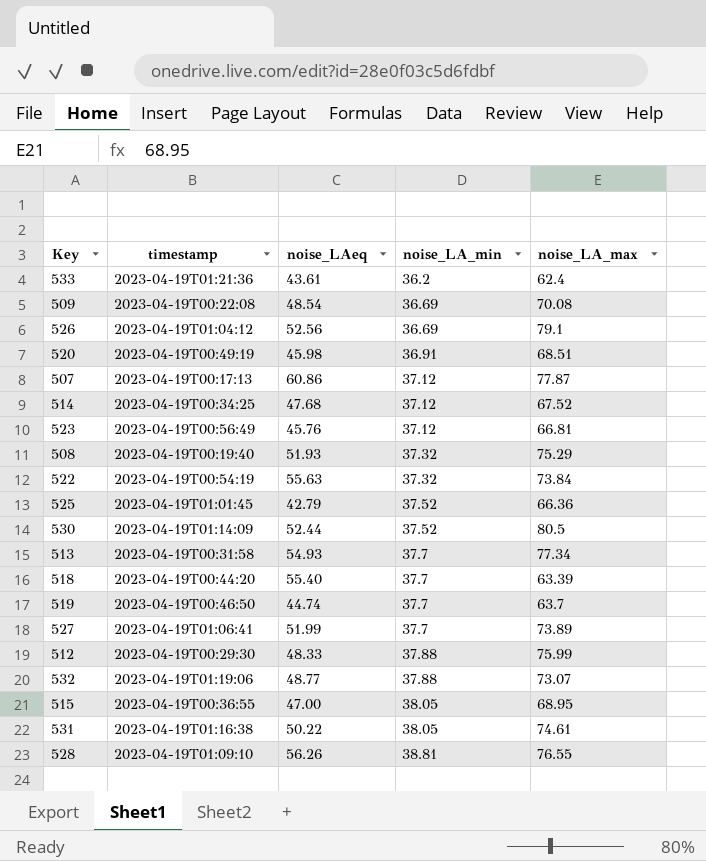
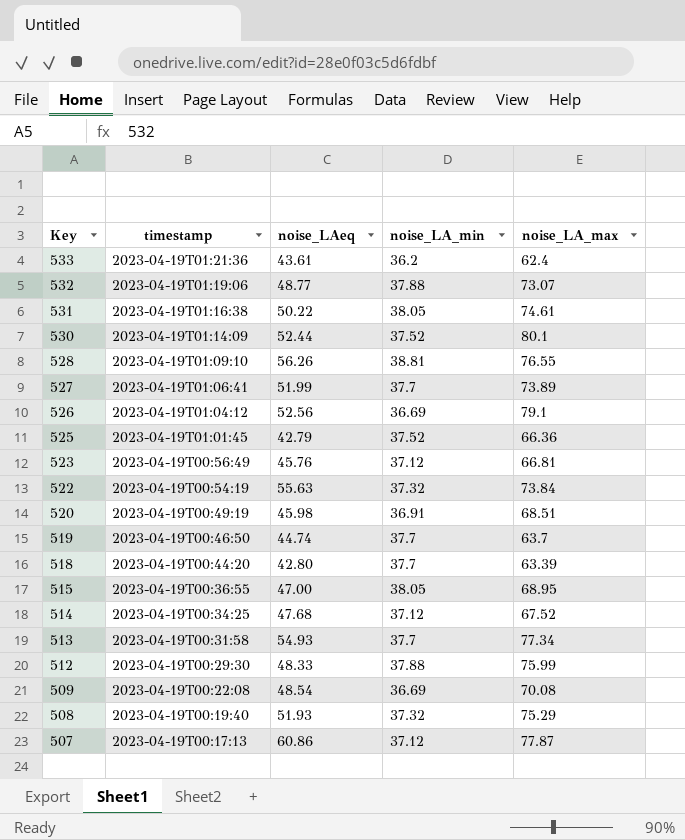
row order: noise_LA_min ascending -> Key descending
530 | noise_LA_max: 80.5 -> 80.1
518 | noise_LAeq: 55.40 -> 42.80

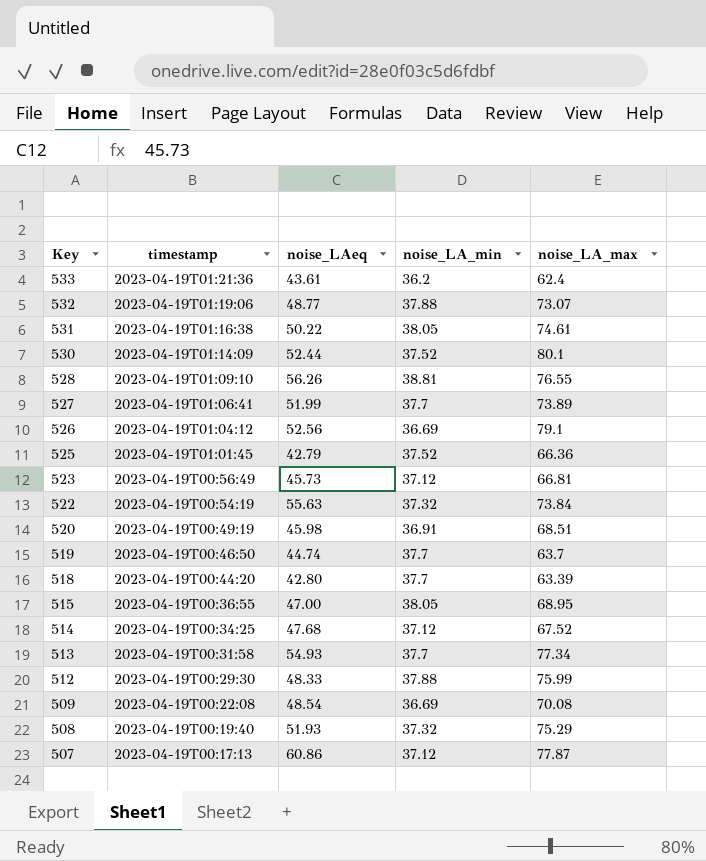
523 | noise_LAeq: 45.76 -> 45.73

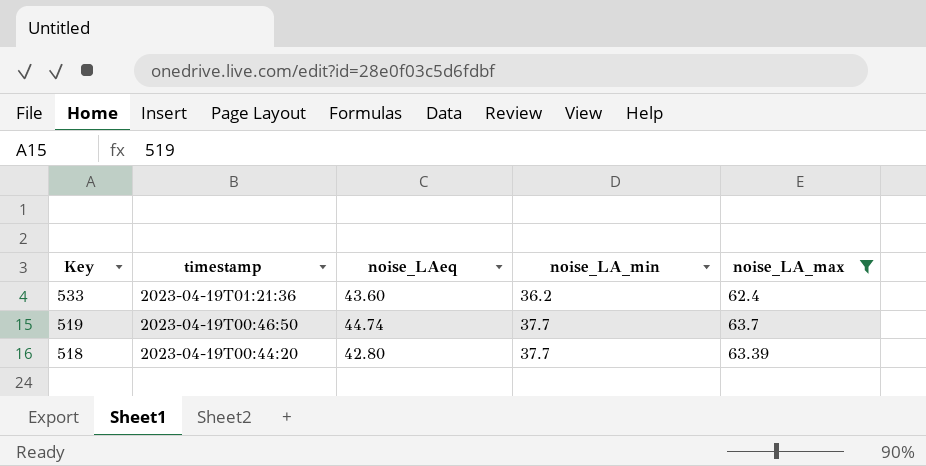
filter: none -> noise_LA_max <= 63.7
533 | noise_LAeq: 43.61 -> 43.60

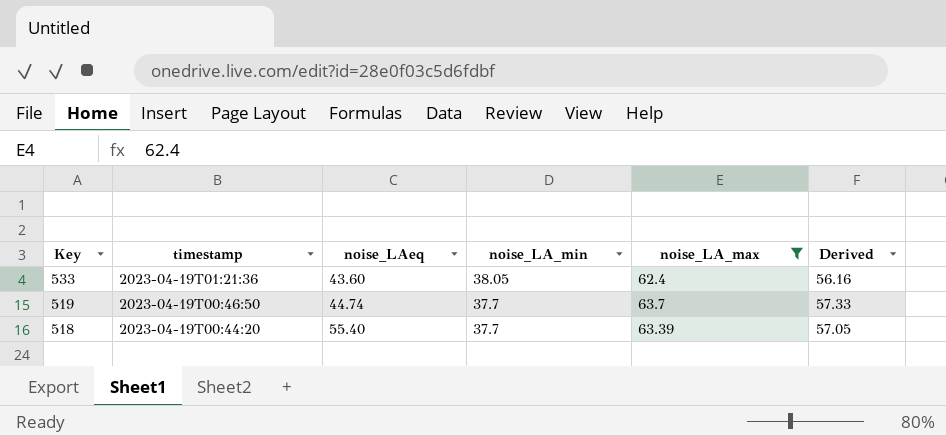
column Derived | formula: none -> [noise_LA_max] * 0.9
533 | noise_LA_min: 36.2 -> 38.05
518 | noise_LAeq: 42.80 -> 55.40

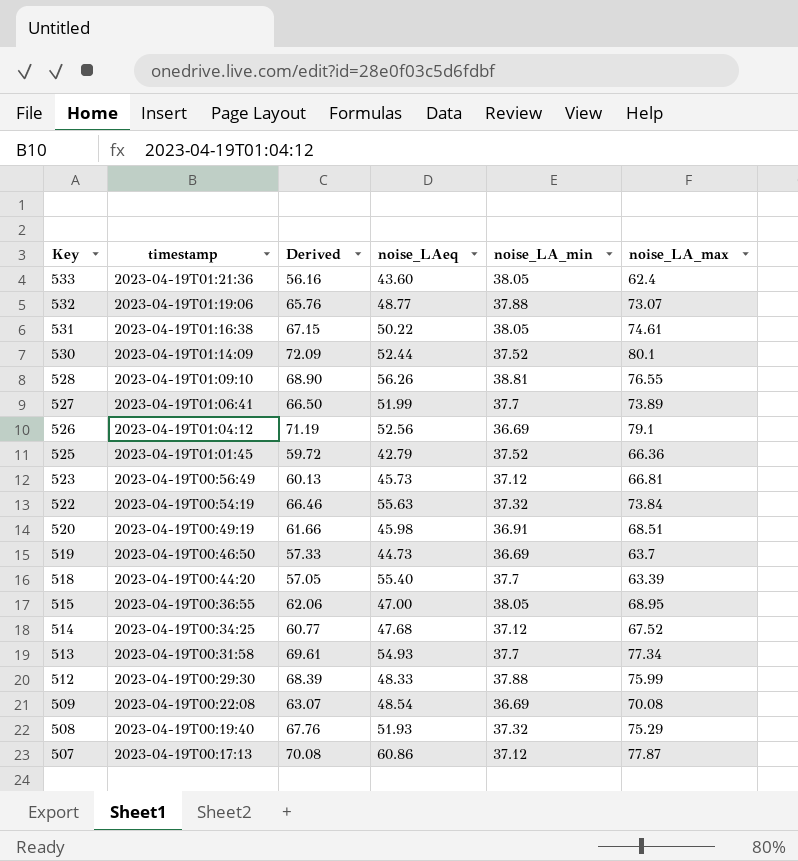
filter: noise_LA_max <= 63.7 -> none
column Derived | position: 6 -> 3
519 | noise_LAeq: 44.74 -> 44.73
519 | noise_LA_min: 37.7 -> 36.69

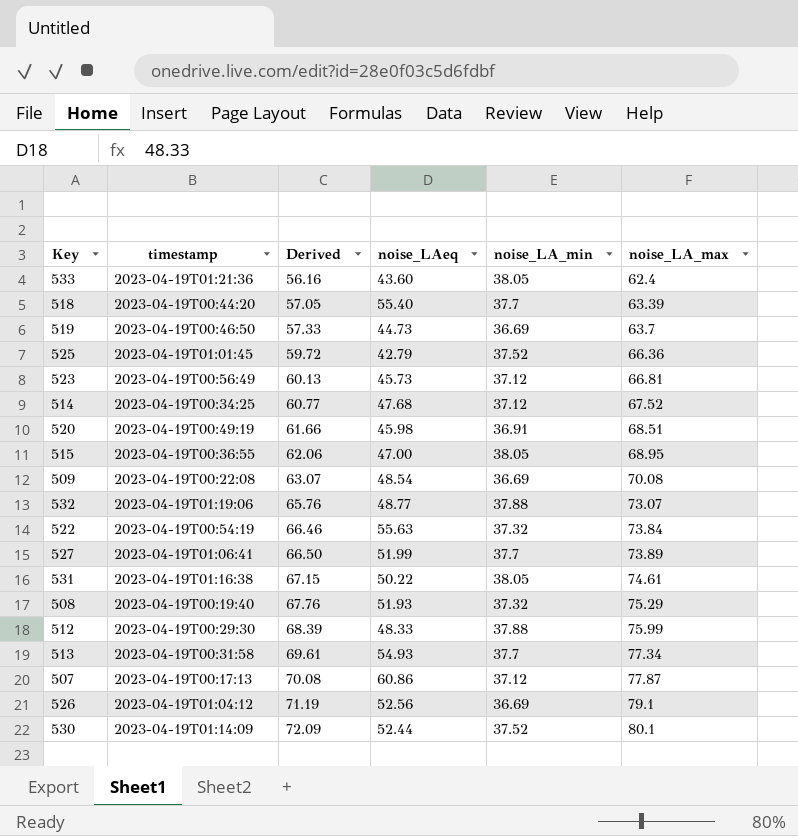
row order: Key descending -> Derived ascending
row 528: 2023-04-19T01:09:10 | 68.90 | 56.26 | 38.81 | 76.55 -> none

